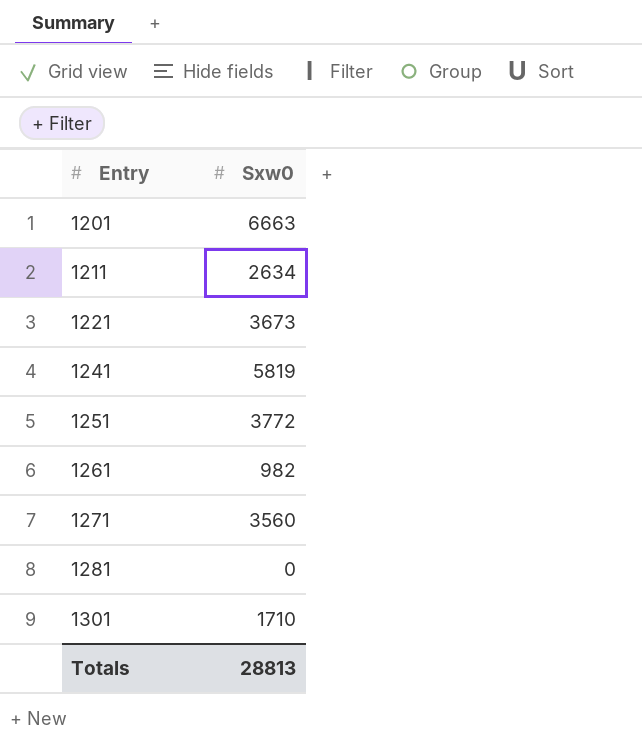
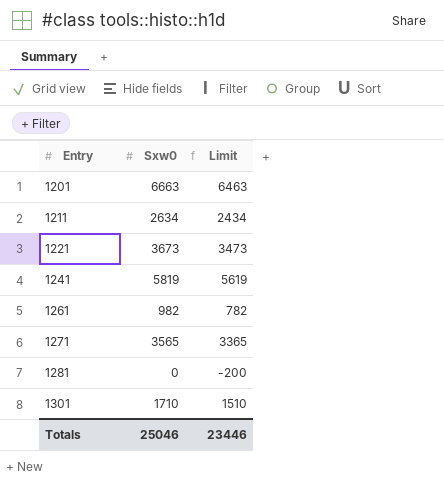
column Limit | formula: none -> [Sxw0] - 200
row 1251: 3772 -> none
1271 | Sxw0: 3560 -> 3565
Totals | Sxw0: 28813 -> 25046

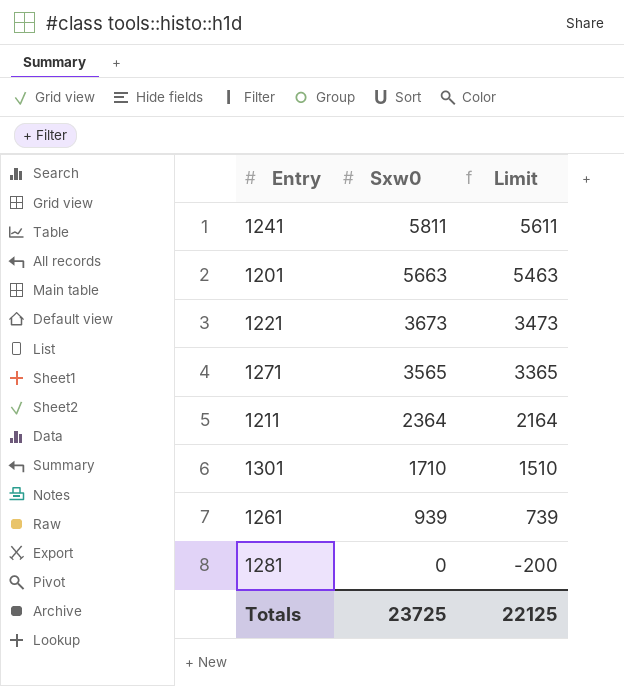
row order: Entry ascending -> Sxw0 descending
1241 | Sxw0: 5819 -> 5811
1241 | Limit: 5619 -> 5611
1201 | Sxw0: 6663 -> 5663
1201 | Limit: 6463 -> 5463
1211 | Sxw0: 2634 -> 2364
1211 | Limit: 2434 -> 2164
1261 | Sxw0: 982 -> 939
1261 | Limit: 782 -> 739
Totals | Sxw0: 25046 -> 23725
Totals | Limit: 23446 -> 22125

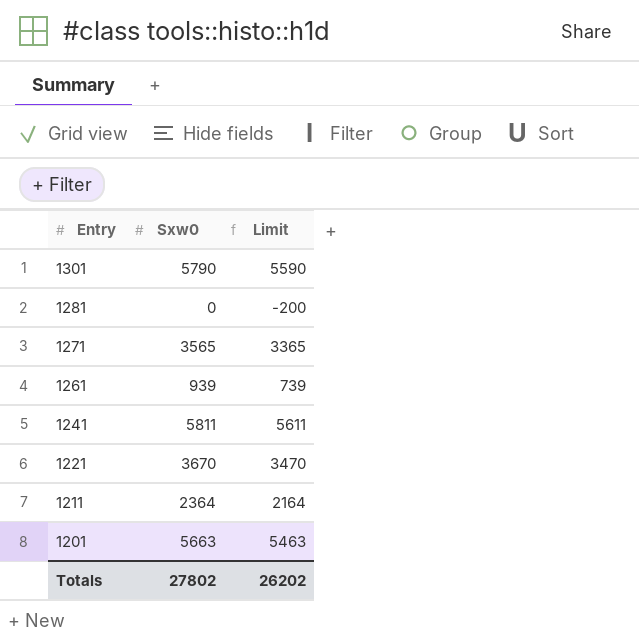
row order: Sxw0 descending -> Entry descending
1301 | Sxw0: 1710 -> 5790
1301 | Limit: 1510 -> 5590
1221 | Sxw0: 3673 -> 3670
1221 | Limit: 3473 -> 3470
Totals | Sxw0: 23725 -> 27802
Totals | Limit: 22125 -> 26202

